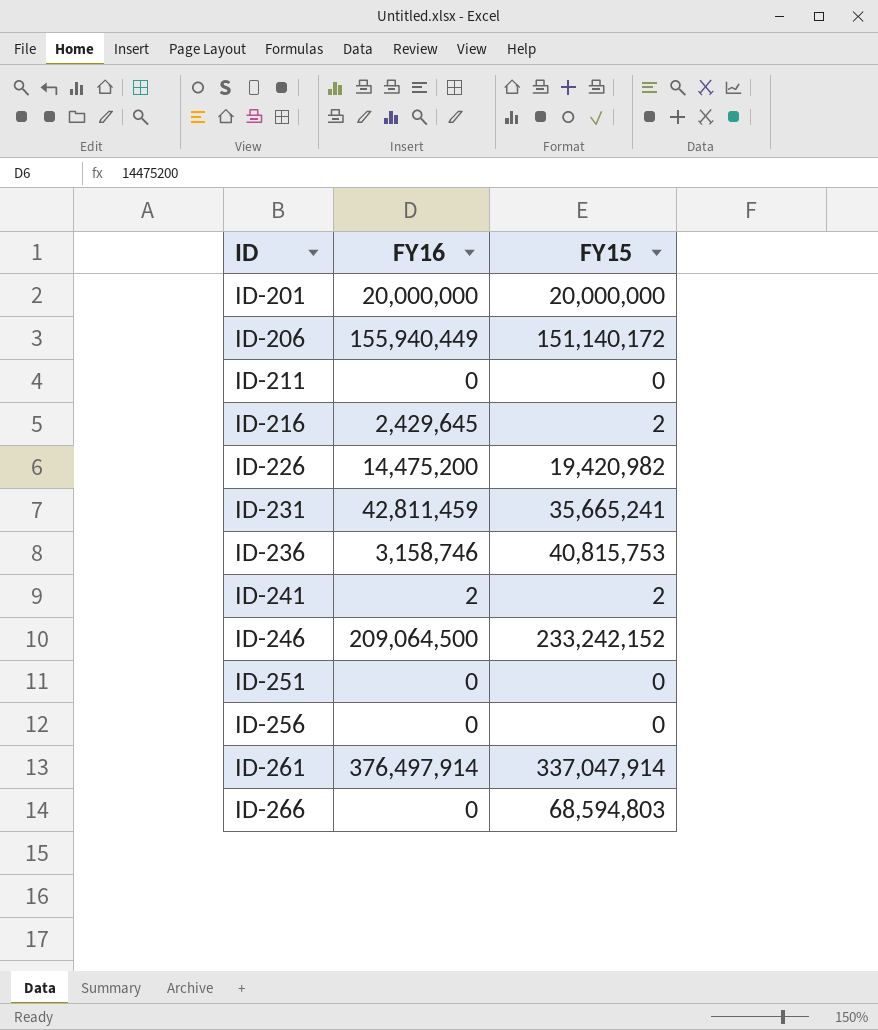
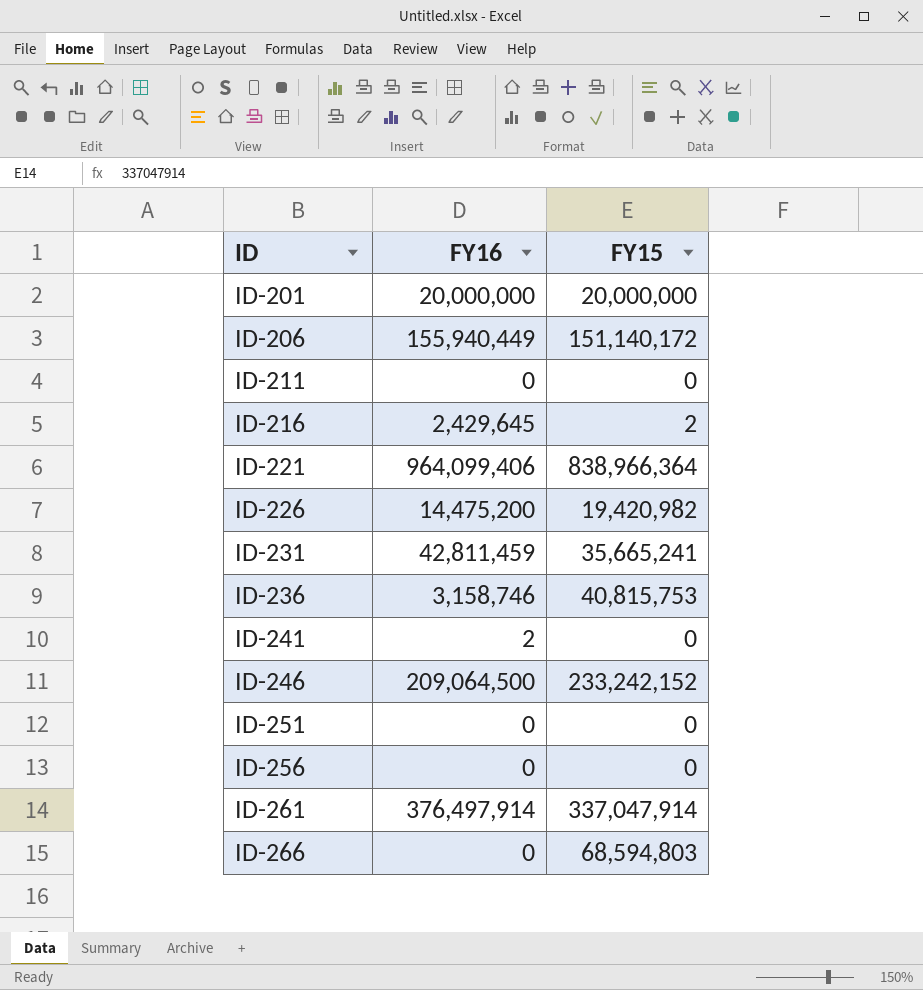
row ID-221: none -> 964,099,406 | 838,966,364
ID-241 | FY15: 2 -> 0

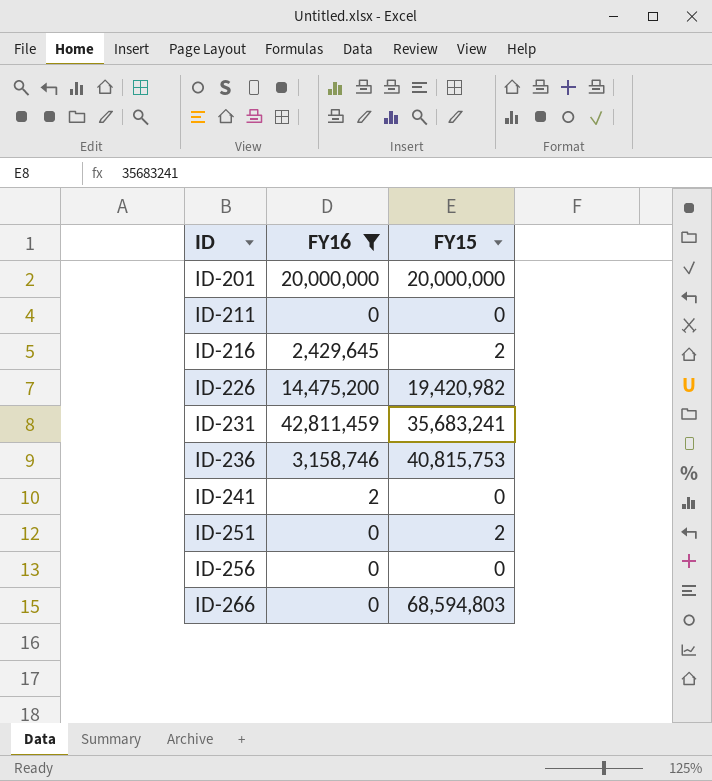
filter: none -> FY16 <= 42,811,459
ID-231 | FY15: 35,665,241 -> 35,683,241
ID-251 | FY15: 0 -> 2

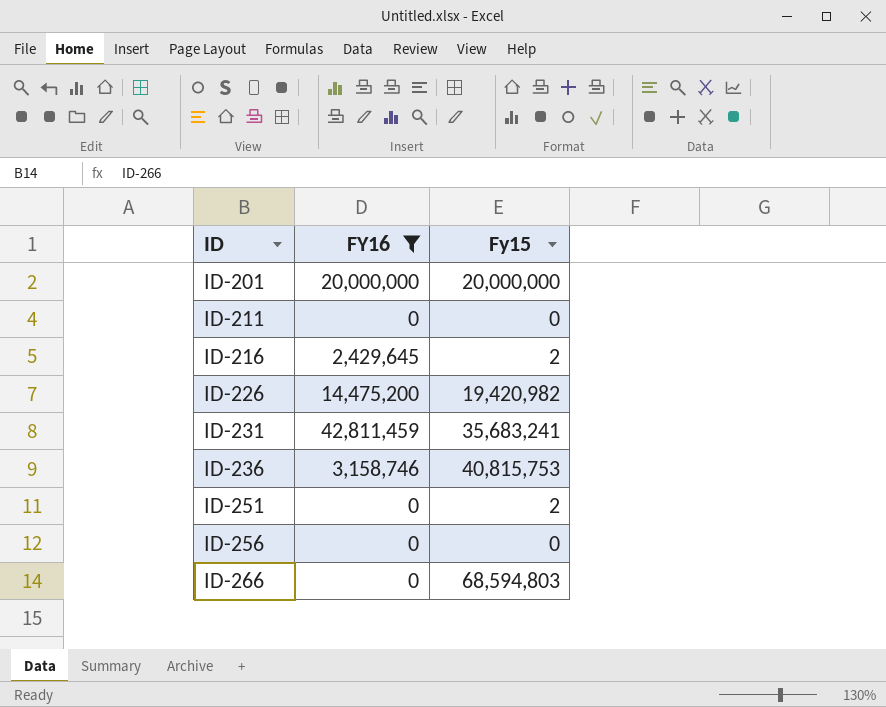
column name: FY15 -> Fy15
row ID-241: 2 | 0 -> none

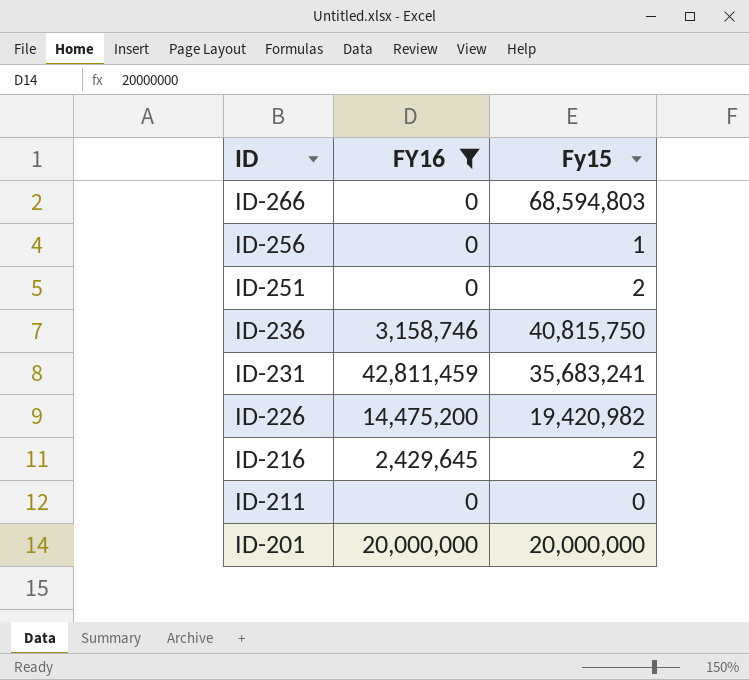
row order: ID ascending -> ID descending
ID-256 | Fy15: 0 -> 1
ID-236 | Fy15: 40,815,753 -> 40,815,750

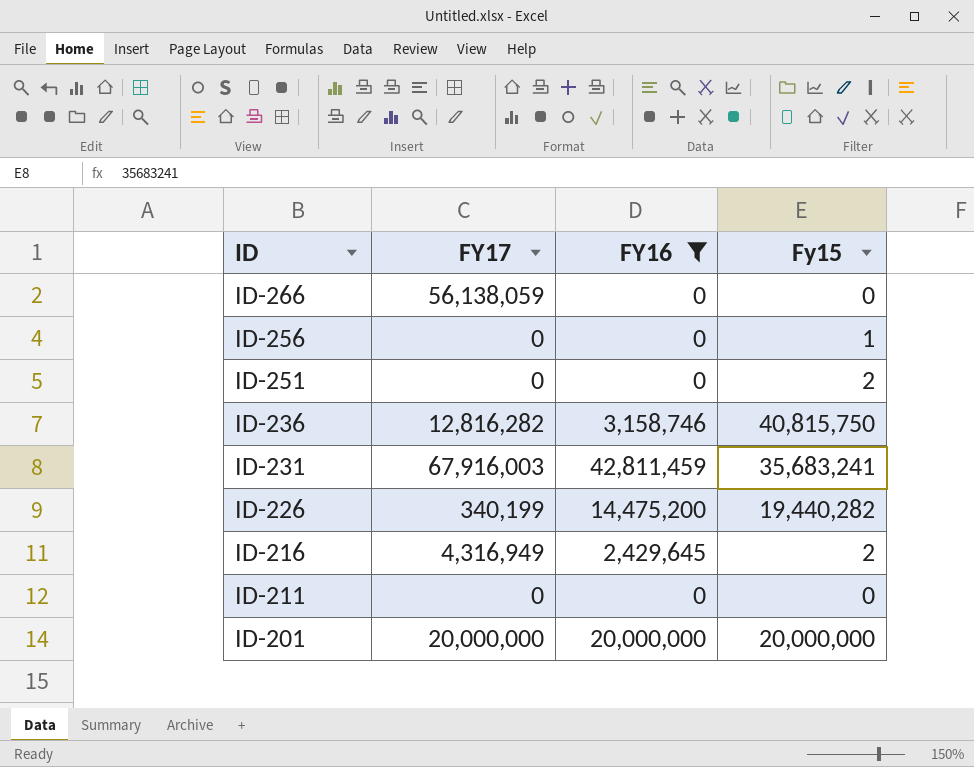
column FY17 | position: none -> 2
ID-266 | Fy15: 68,594,803 -> 0
ID-226 | Fy15: 19,420,982 -> 19,440,282

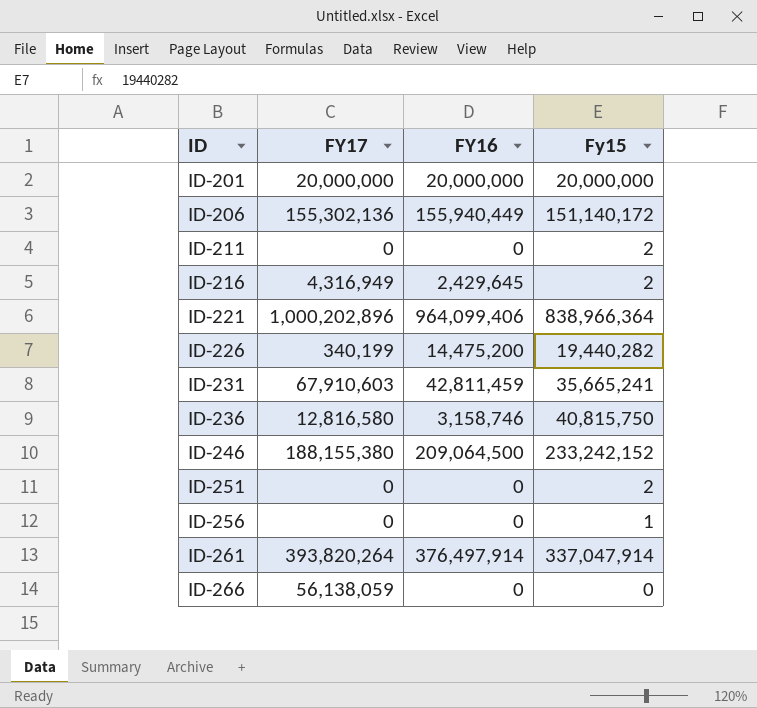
filter: FY16 <= 42,811,459 -> none
row order: ID descending -> ID ascending
ID-211 | Fy15: 0 -> 2
ID-231 | FY17: 67,916,003 -> 67,910,603
ID-231 | Fy15: 35,683,241 -> 35,665,241
ID-236 | FY17: 12,816,282 -> 12,816,580

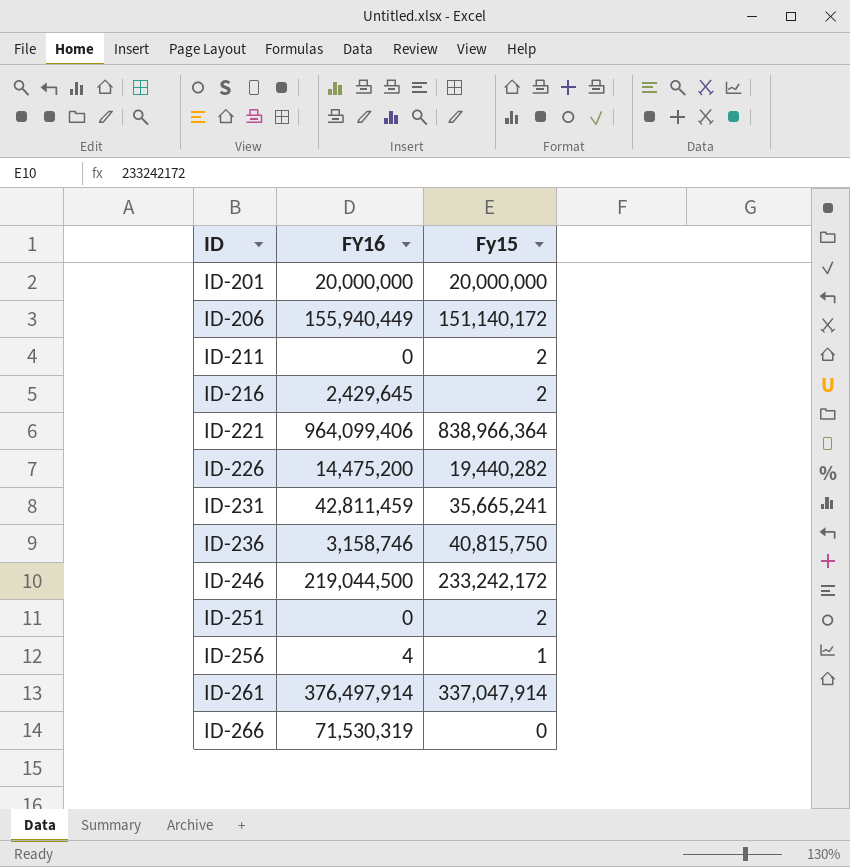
column FY17 | position: 2 -> none
ID-246 | FY16: 209,064,500 -> 219,044,500
ID-246 | Fy15: 233,242,152 -> 233,242,172
ID-256 | FY16: 0 -> 4
ID-266 | FY16: 0 -> 71,530,319

